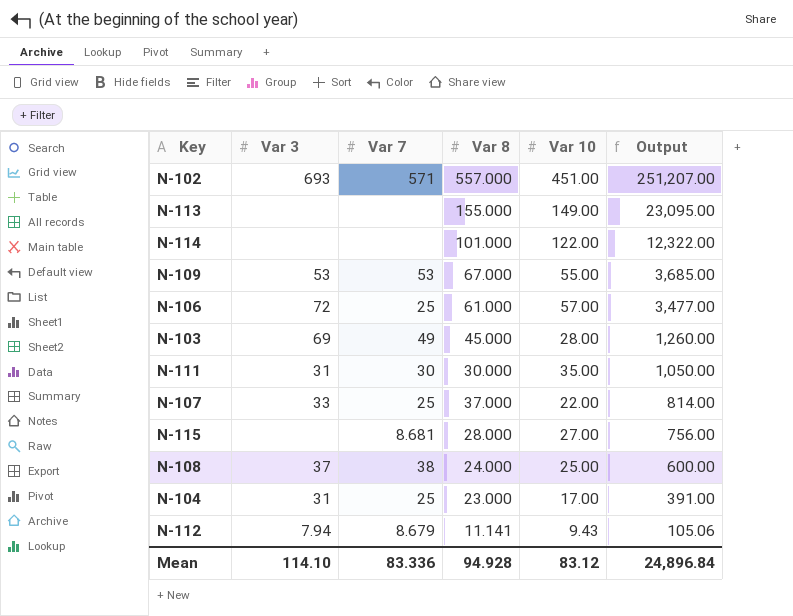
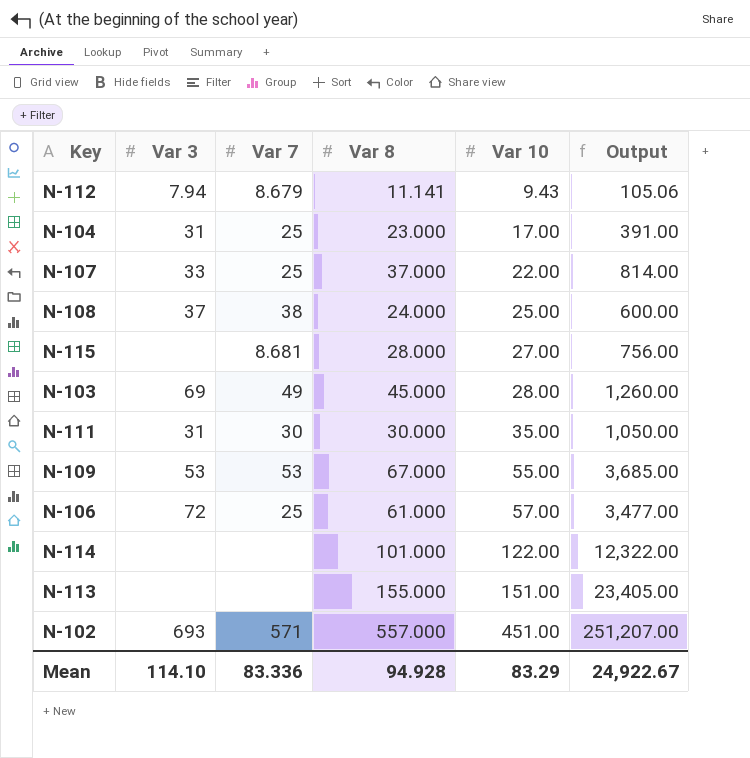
row order: Output descending -> Var 10 ascending
N-113 | Var 10: 149.00 -> 151.00
N-113 | Output: 23,095.00 -> 23,405.00
Mean | Var 10: 83.12 -> 83.29
Mean | Output: 24,896.84 -> 24,922.67

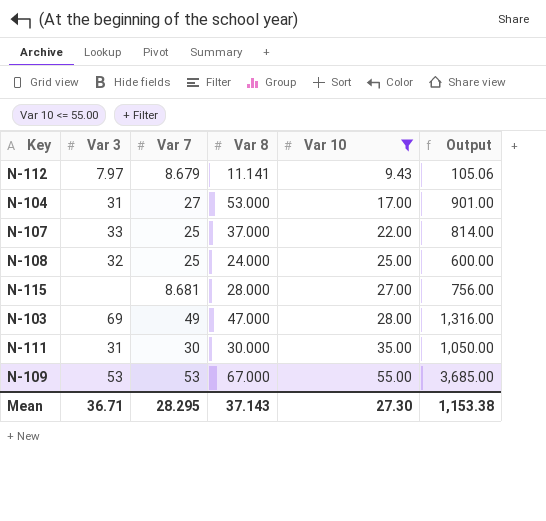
filter: none -> Var 10 <= 55.00
N-112 | Var 3: 7.94 -> 7.97
N-104 | Var 7: 25 -> 27
N-104 | Var 8: 23.000 -> 53.000
N-104 | Output: 391.00 -> 901.00
N-108 | Var 3: 37 -> 32
N-108 | Var 7: 38 -> 25
N-103 | Var 8: 45.000 -> 47.000
N-103 | Output: 1,260.00 -> 1,316.00
Mean | Var 3: 114.10 -> 36.71
Mean | Var 7: 83.336 -> 28.295
Mean | Var 8: 94.928 -> 37.143
Mean | Var 10: 83.29 -> 27.30
Mean | Output: 24,922.67 -> 1,153.38

